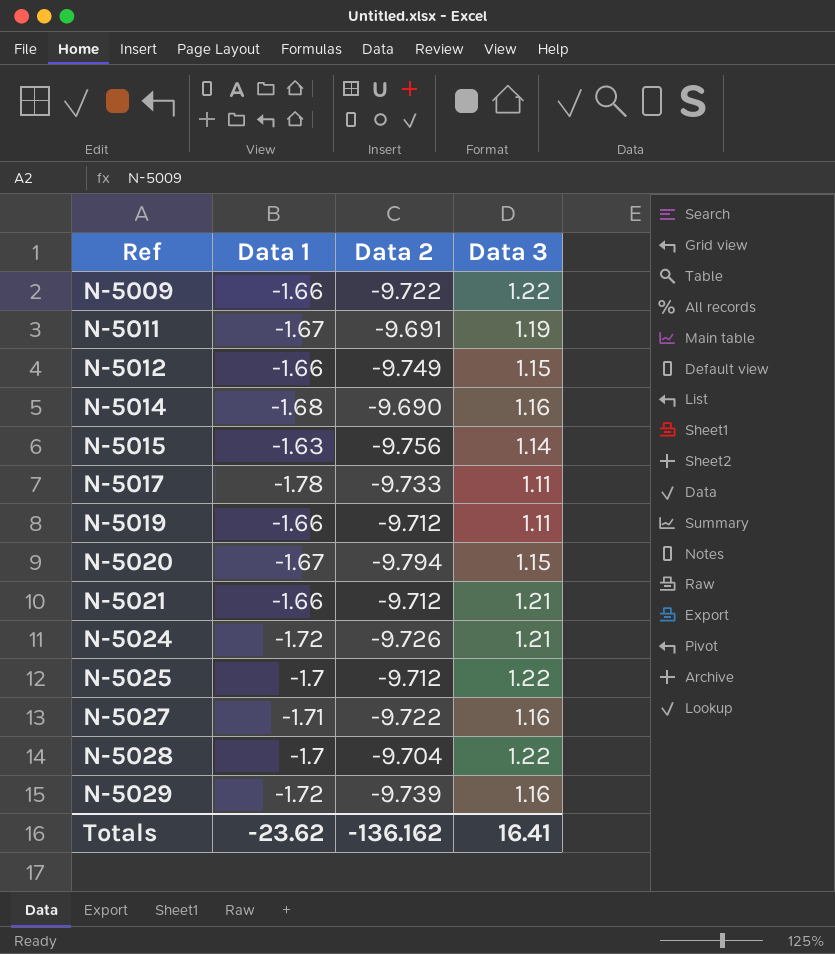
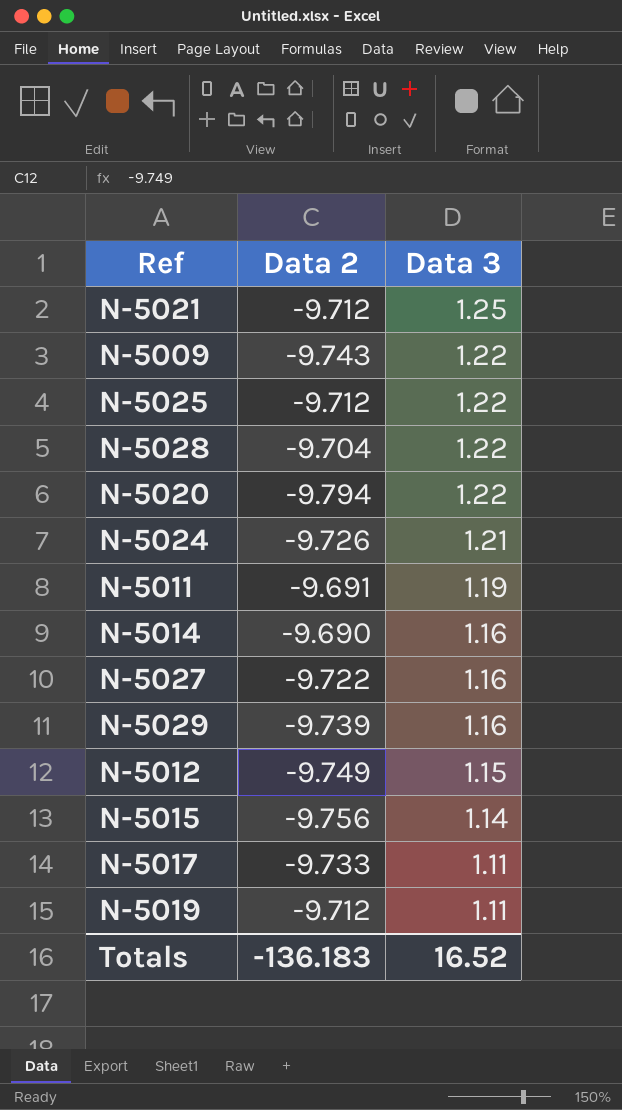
row order: Ref ascending -> Data 3 descending
column Data 1 | position: 2 -> none
N-5021 | Data 3: 1.21 -> 1.25
N-5009 | Data 2: -9.722 -> -9.743
N-5020 | Data 3: 1.15 -> 1.22
Totals | Data 2: -136.162 -> -136.183
Totals | Data 3: 16.41 -> 16.52

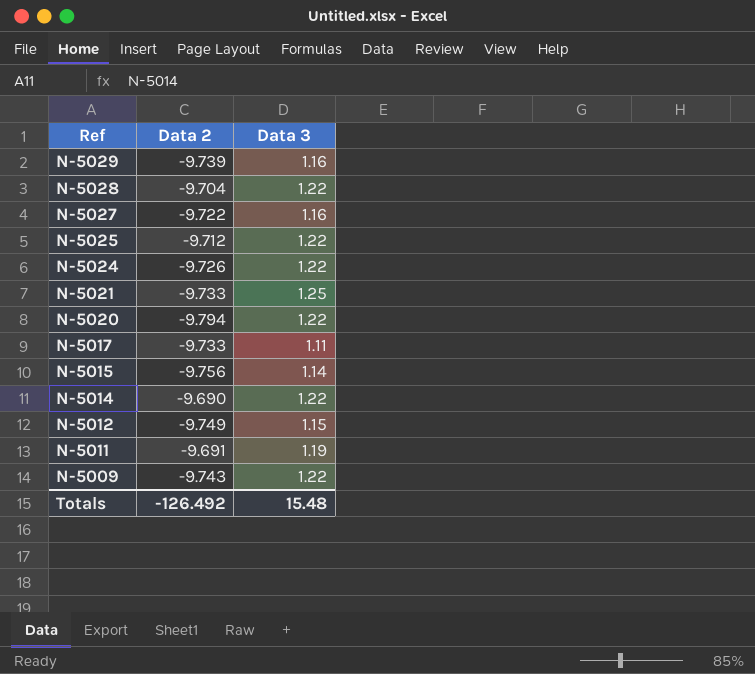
row order: Data 3 descending -> Ref descending
row N-5019: -9.712 | 1.11 -> none
N-5024 | Data 3: 1.21 -> 1.22
N-5021 | Data 2: -9.712 -> -9.733
N-5014 | Data 3: 1.16 -> 1.22
Totals | Data 2: -136.183 -> -126.492
Totals | Data 3: 16.52 -> 15.48

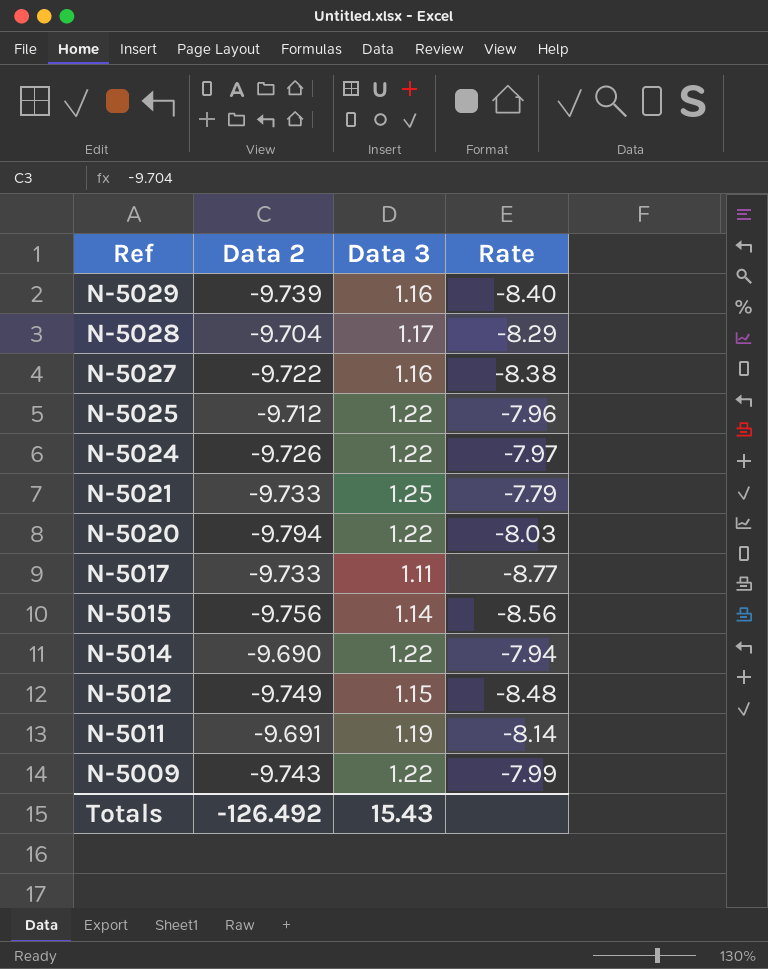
column Rate | formula: none -> [Data 2] / [Data 3]
N-5028 | Data 3: 1.22 -> 1.17
Totals | Data 3: 15.48 -> 15.43

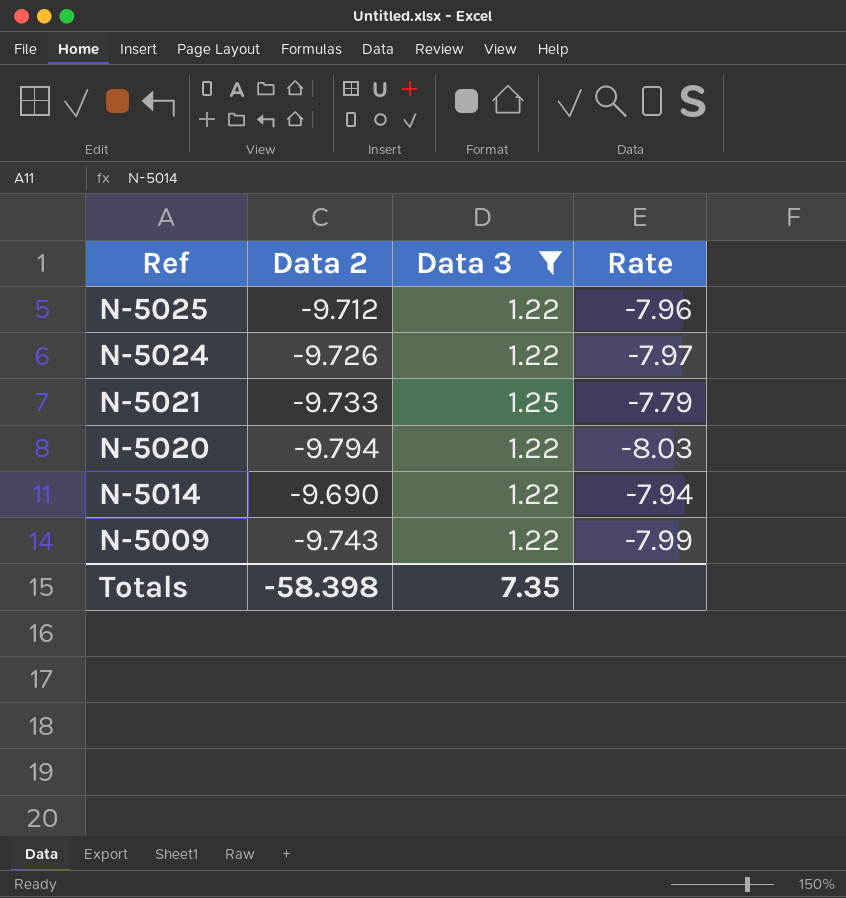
filter: none -> Data 3 >= 1.22
Totals | Data 2: -126.492 -> -58.398
Totals | Data 3: 15.43 -> 7.35

